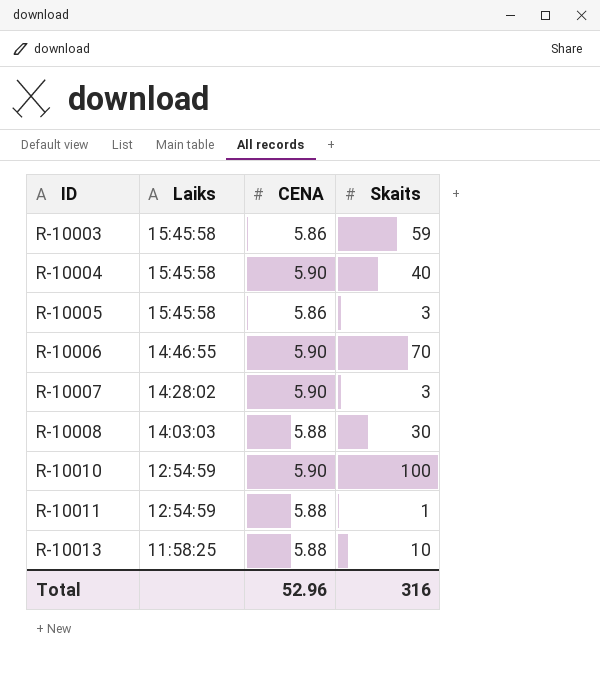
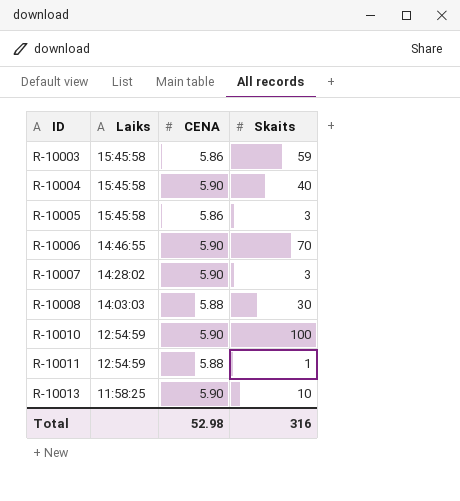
R-10013 | CENA: 5.88 -> 5.90
Total | CENA: 52.96 -> 52.98

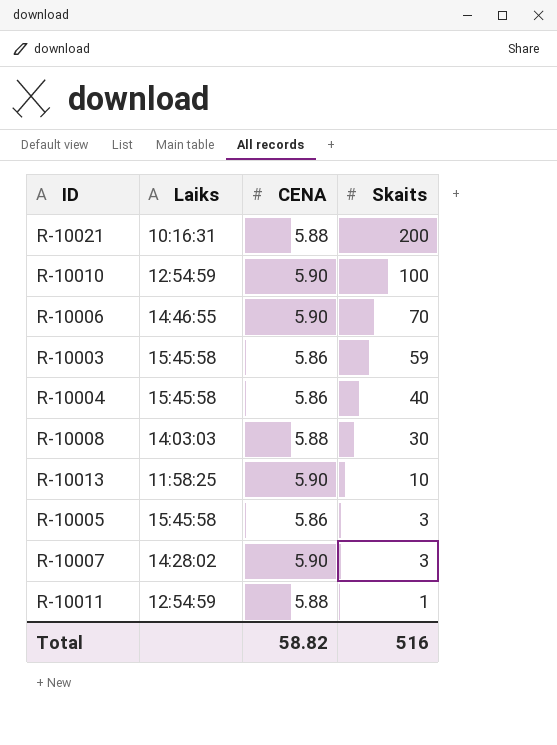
row order: ID ascending -> Skaits descending
row R-10021: none -> 10:16:31 | 5.88 | 200
R-10004 | CENA: 5.90 -> 5.86
Total | CENA: 52.98 -> 58.82
Total | Skaits: 316 -> 516

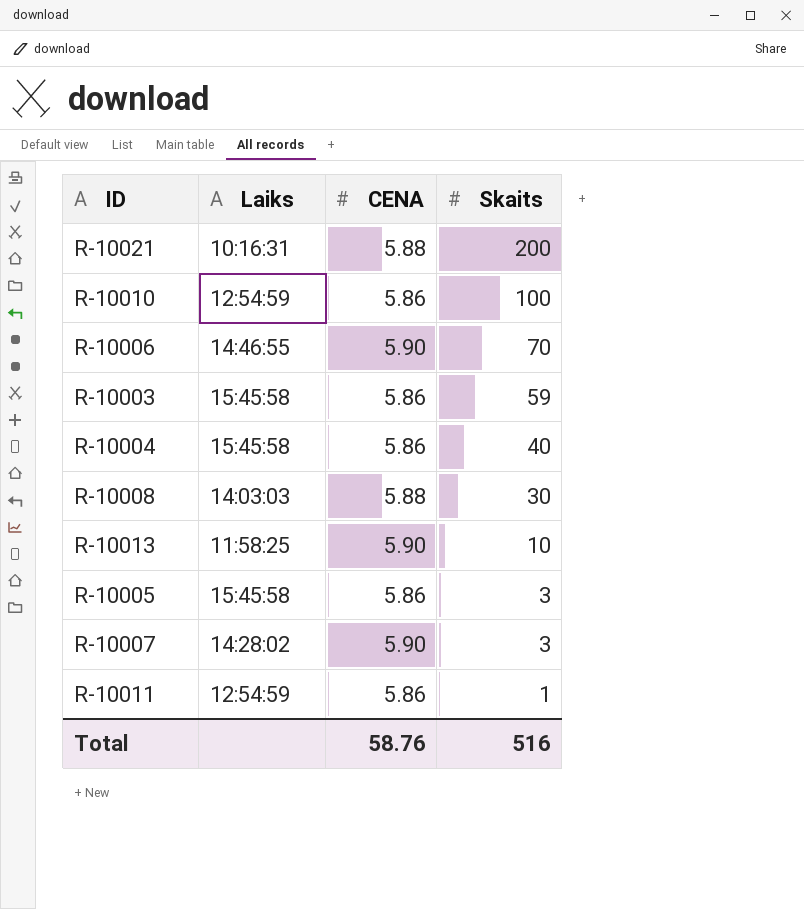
R-10010 | CENA: 5.90 -> 5.86
R-10011 | CENA: 5.88 -> 5.86
Total | CENA: 58.82 -> 58.76

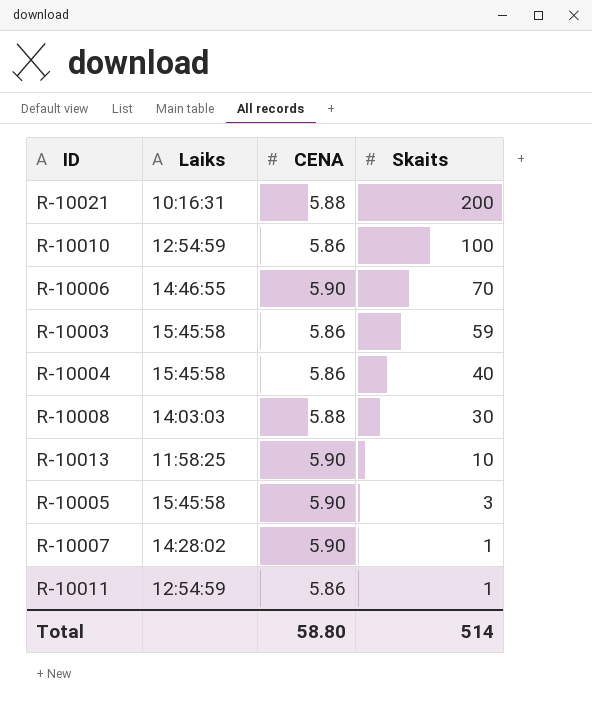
R-10005 | CENA: 5.86 -> 5.90
R-10007 | Skaits: 3 -> 1
Total | CENA: 58.76 -> 58.80
Total | Skaits: 516 -> 514

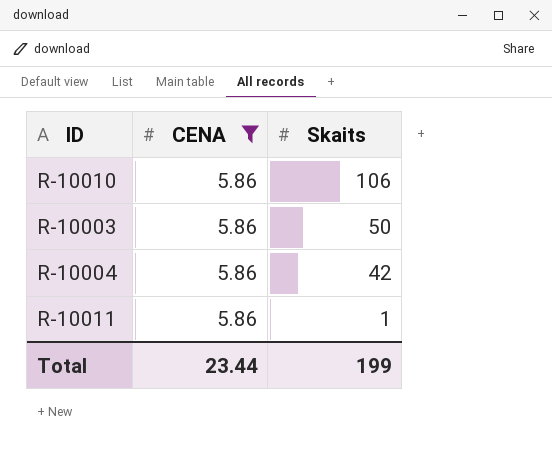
filter: none -> CENA = 5.86
column Laiks | position: 2 -> none
R-10010 | Skaits: 100 -> 106
R-10003 | Skaits: 59 -> 50
R-10004 | Skaits: 40 -> 42
Total | CENA: 58.80 -> 23.44
Total | Skaits: 514 -> 199

